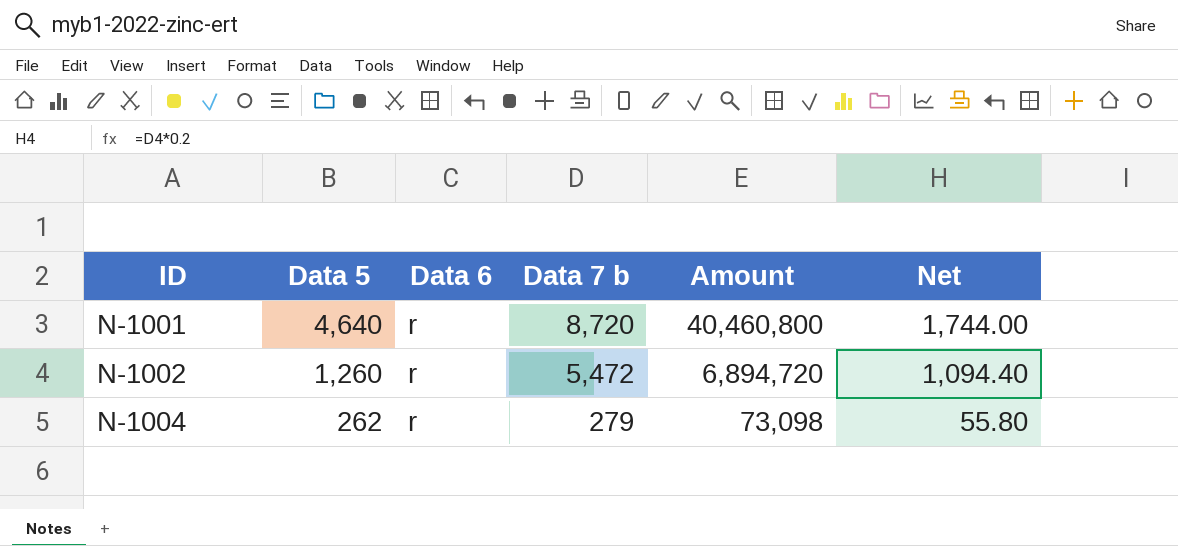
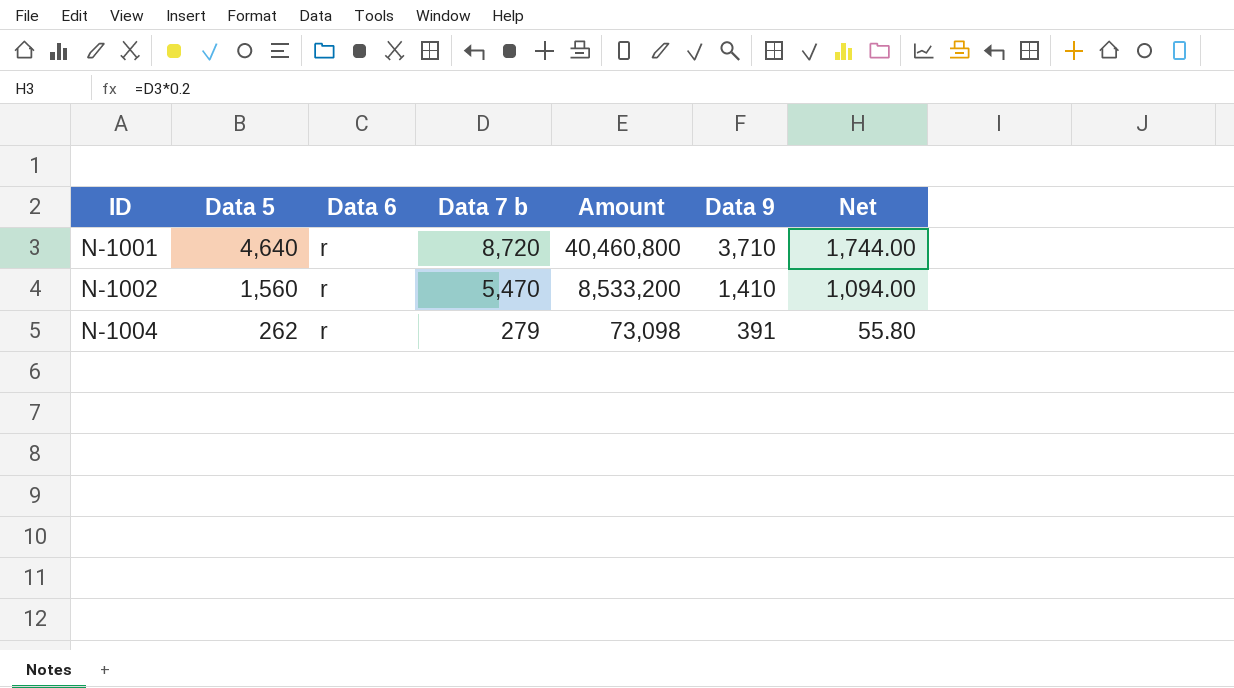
column Data 9 | position: none -> 6
N-1002 | Data 5: 1,260 -> 1,560
N-1002 | Data 7 b: 5,472 -> 5,470
N-1002 | Amount: 6,894,720 -> 8,533,200
N-1002 | Net: 1,094.40 -> 1,094.00

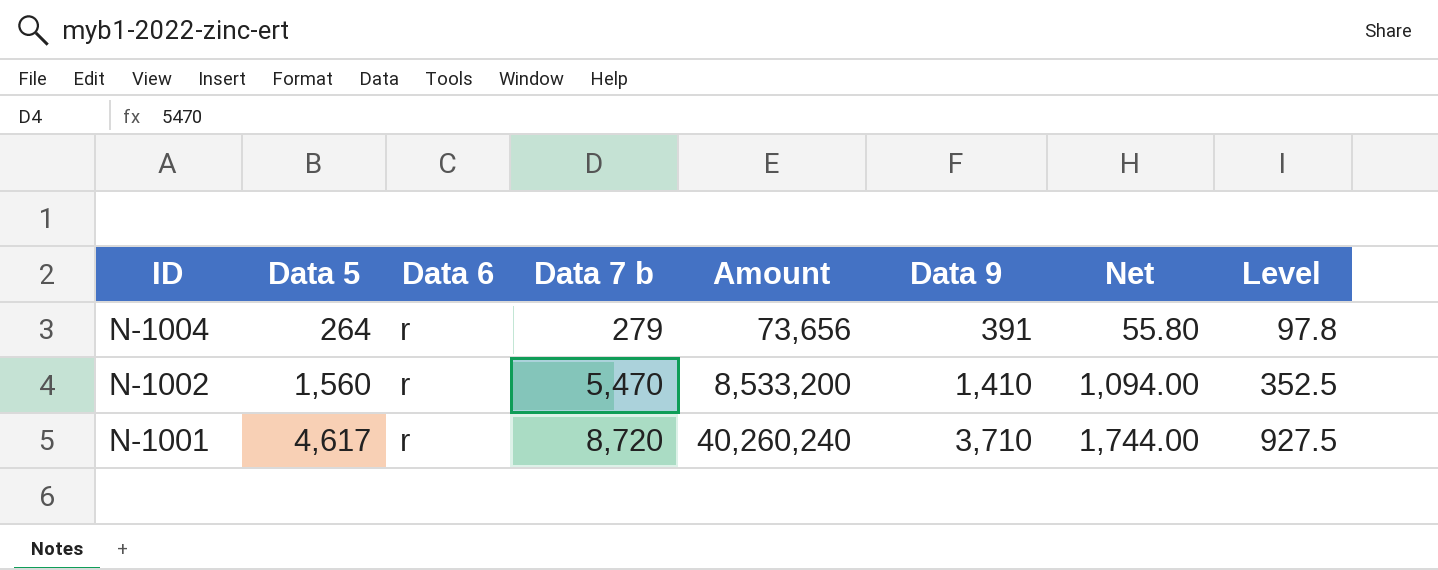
row order: ID ascending -> ID descending
column Level | formula: none -> [Data 9] * 0.25
N-1004 | Data 5: 262 -> 264
N-1004 | Amount: 73,098 -> 73,656
N-1001 | Data 5: 4,640 -> 4,617
N-1001 | Amount: 40,460,800 -> 40,260,240

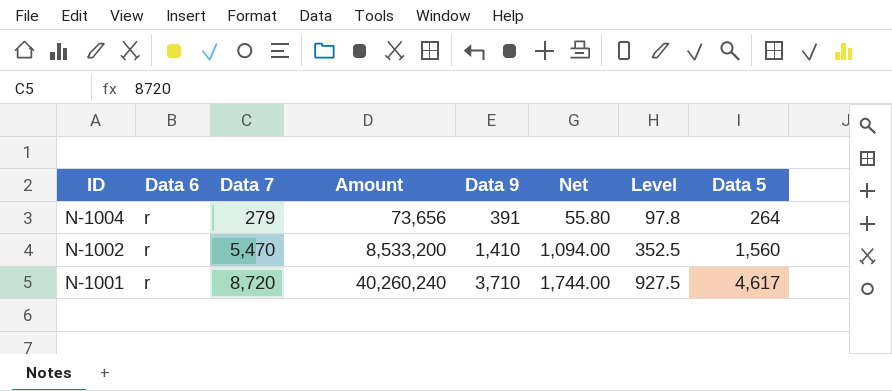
column name: Data 7 b -> Data 7
column Data 5 | position: 2 -> 8

